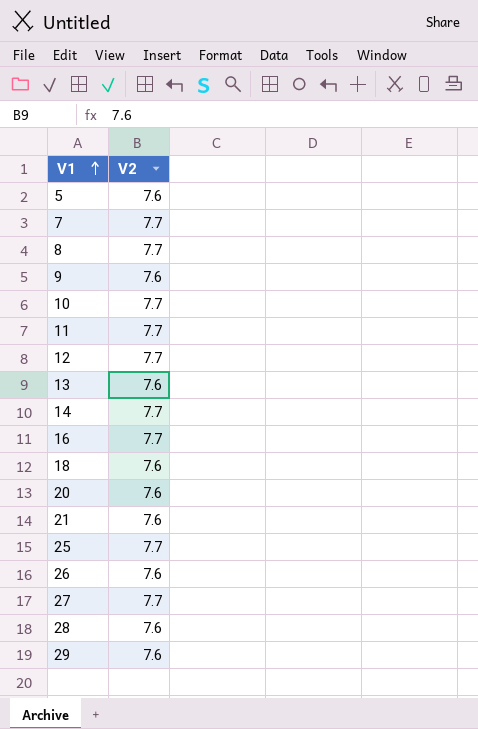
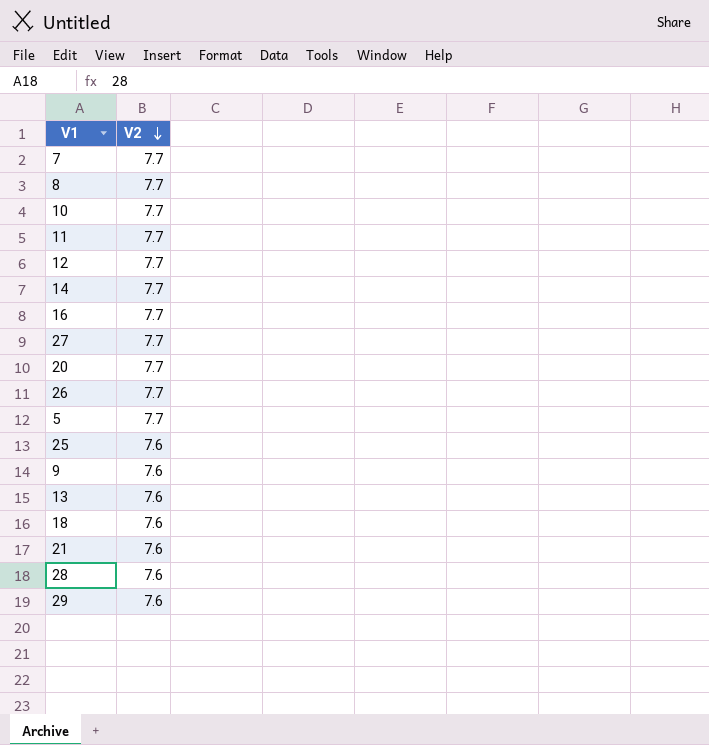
row order: V1 ascending -> V2 descending
20 | V2: 7.6 -> 7.7
26 | V2: 7.6 -> 7.7
5 | V2: 7.6 -> 7.7
25 | V2: 7.7 -> 7.6

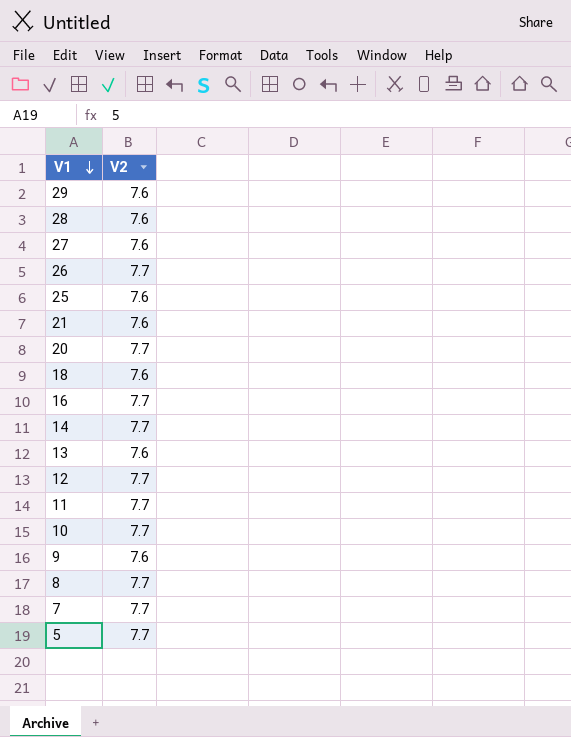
row order: V2 descending -> V1 descending
27 | V2: 7.7 -> 7.6

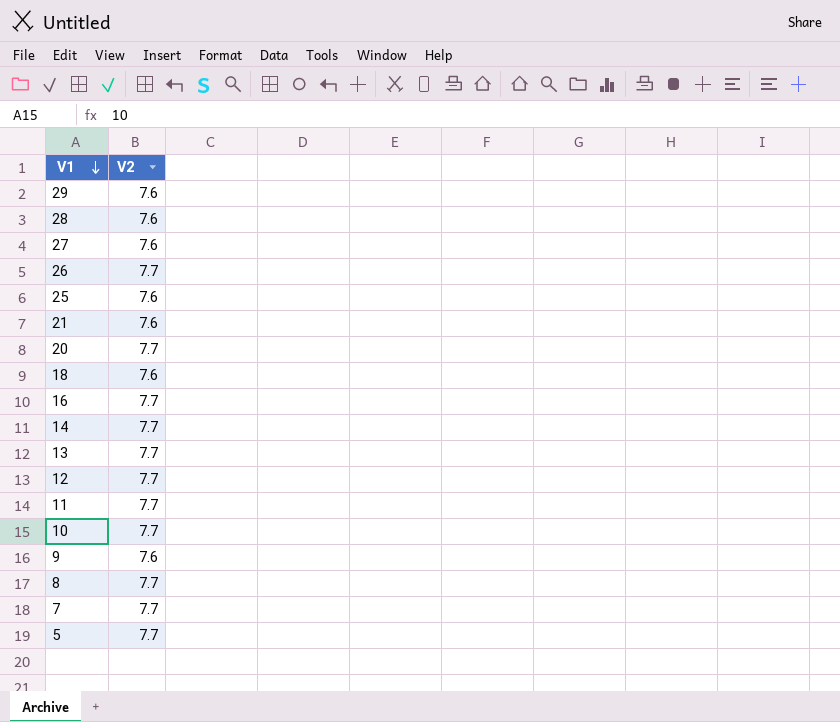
13 | V2: 7.6 -> 7.7

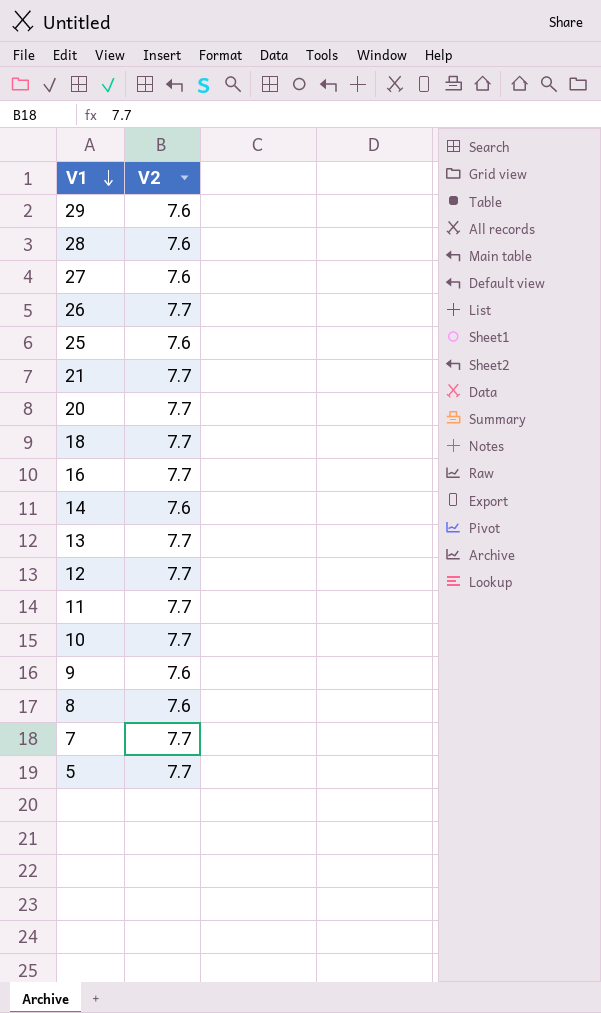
21 | V2: 7.6 -> 7.7
18 | V2: 7.6 -> 7.7
14 | V2: 7.7 -> 7.6
8 | V2: 7.7 -> 7.6

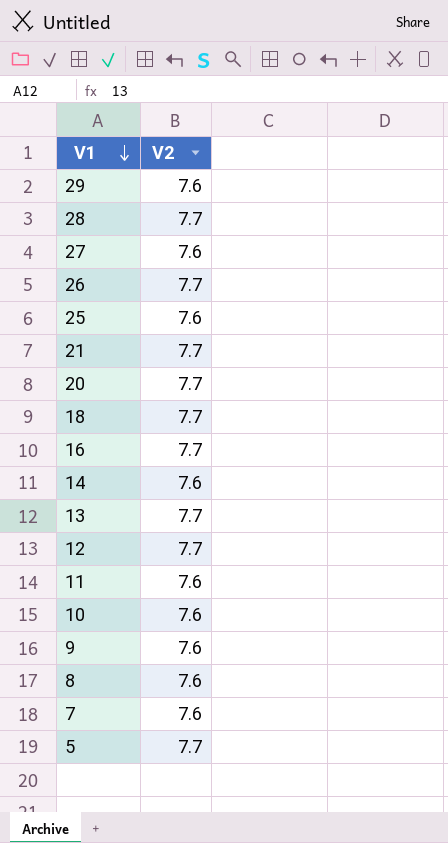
28 | V2: 7.6 -> 7.7
11 | V2: 7.7 -> 7.6
10 | V2: 7.7 -> 7.6
7 | V2: 7.7 -> 7.6

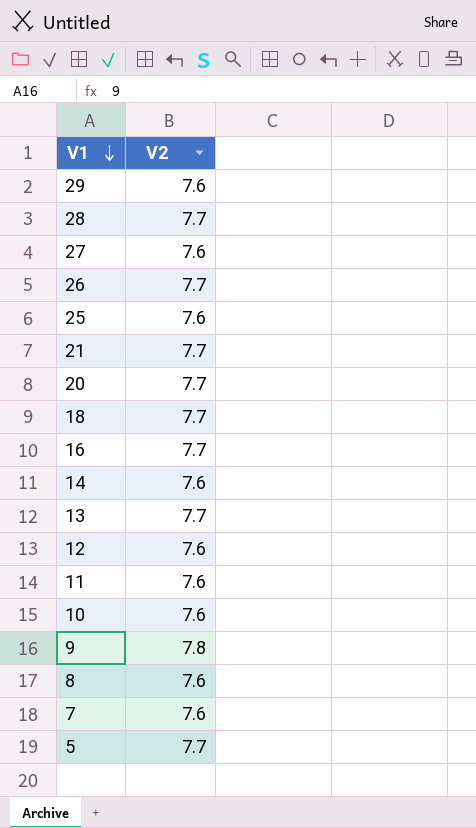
12 | V2: 7.7 -> 7.6
9 | V2: 7.6 -> 7.8

